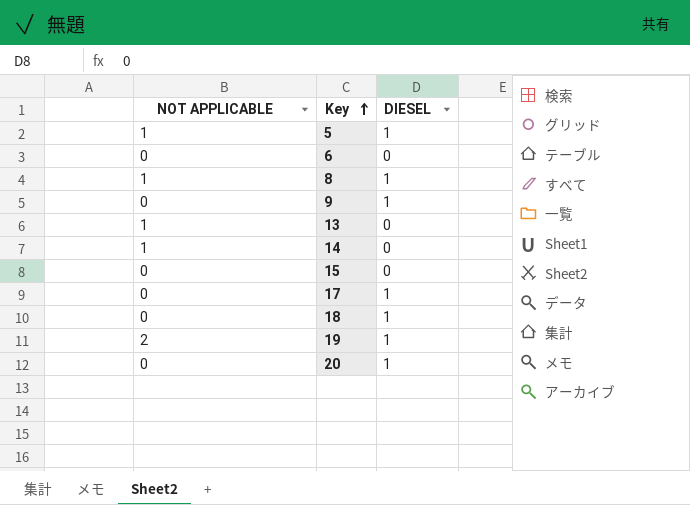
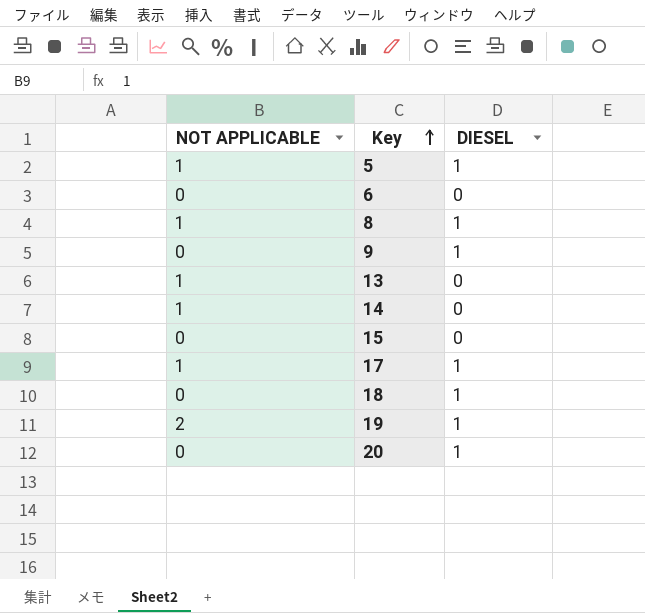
17 | NOT APPLICABLE: 0 -> 1

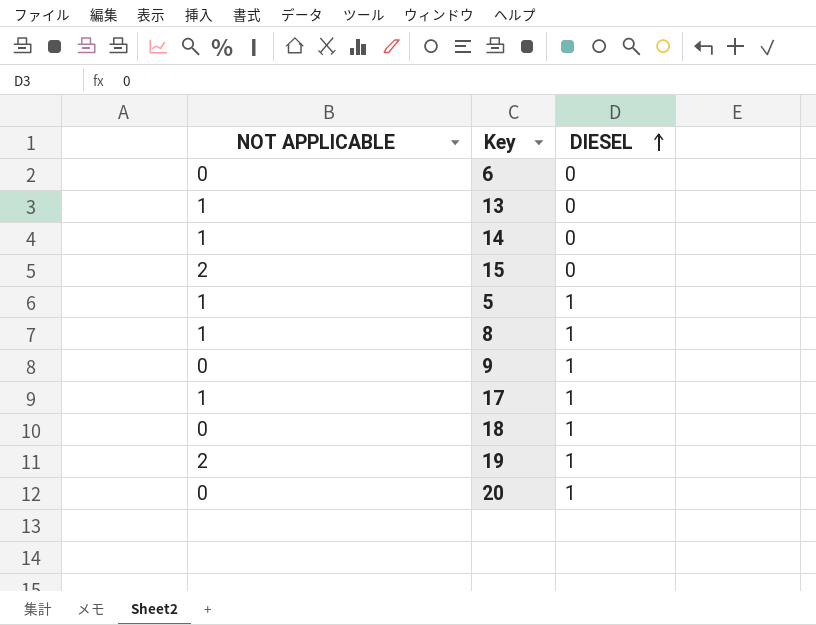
row order: Key ascending -> DIESEL ascending
15 | NOT APPLICABLE: 0 -> 2

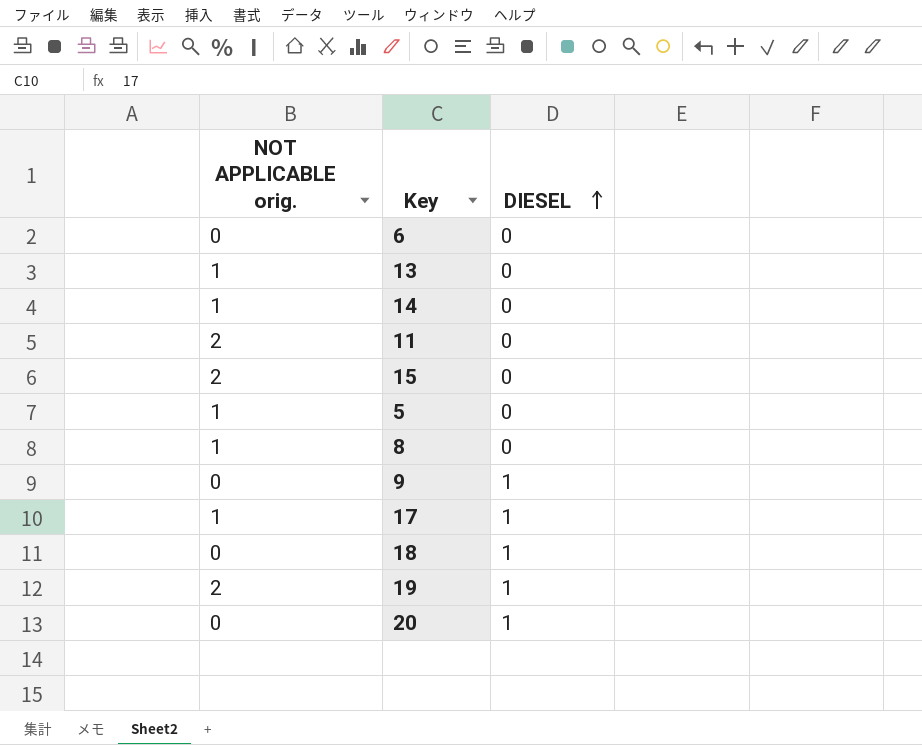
column name: NOT APPLICABLE -> NOT APPLICABLE orig.
row 11: none -> 2 | 0
5 | DIESEL: 1 -> 0
8 | DIESEL: 1 -> 0

